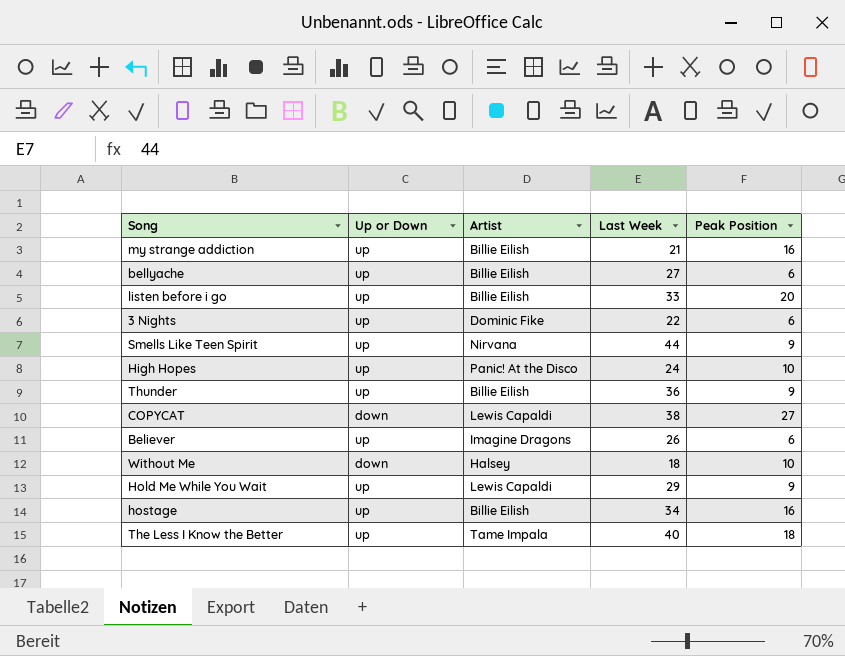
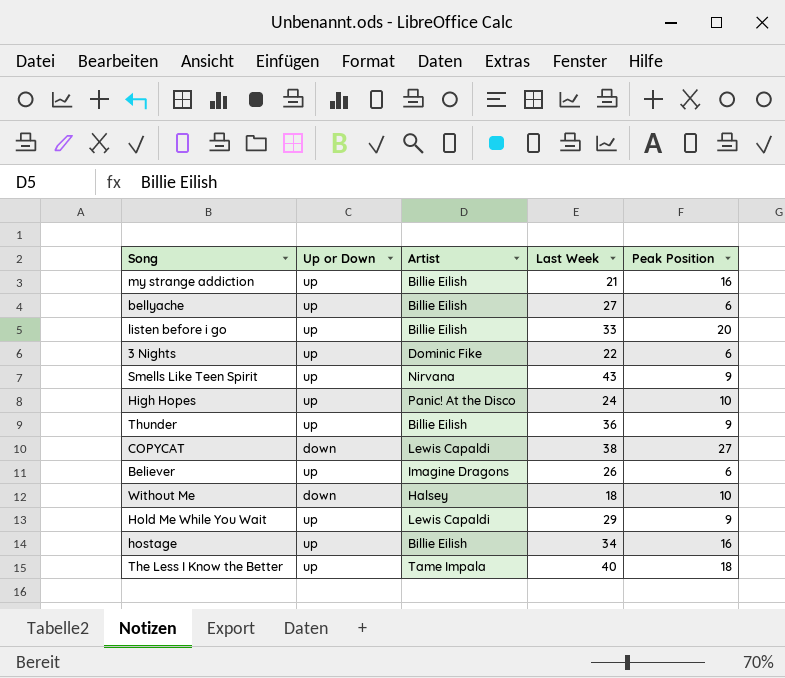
Smells Like Teen Spirit | Last Week: 44 -> 43

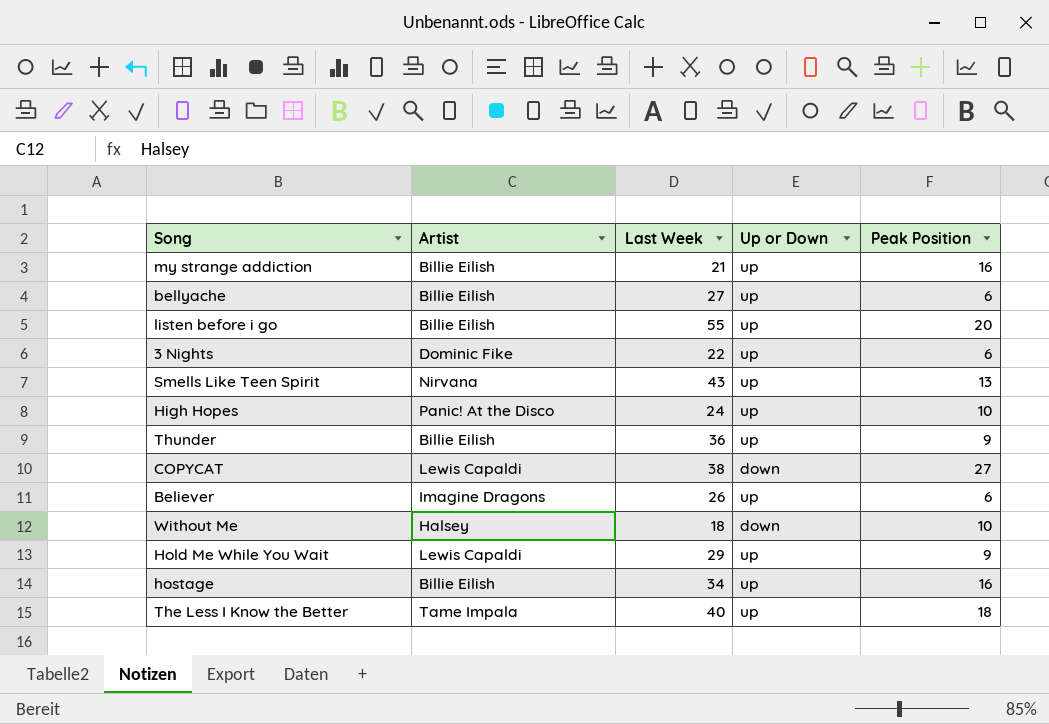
column Up or Down | position: 2 -> 4
listen before i go | Last Week: 33 -> 55
Smells Like Teen Spirit | Peak Position: 9 -> 13

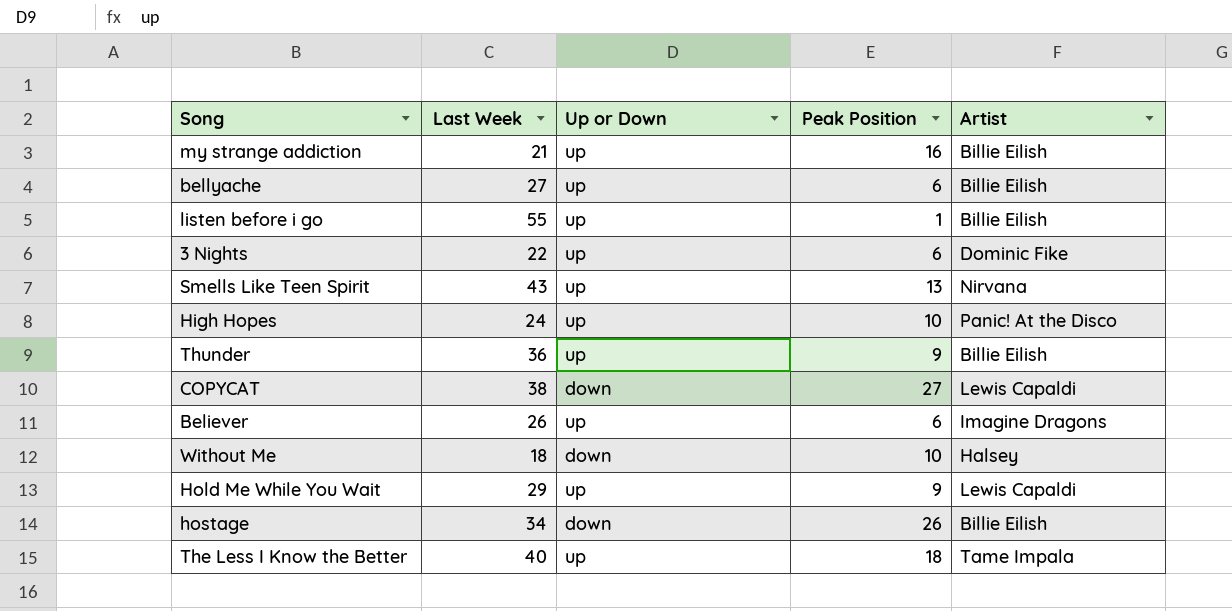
column Artist | position: 2 -> 5
listen before i go | Peak Position: 20 -> 1
hostage | Up or Down: up -> down
hostage | Peak Position: 16 -> 26

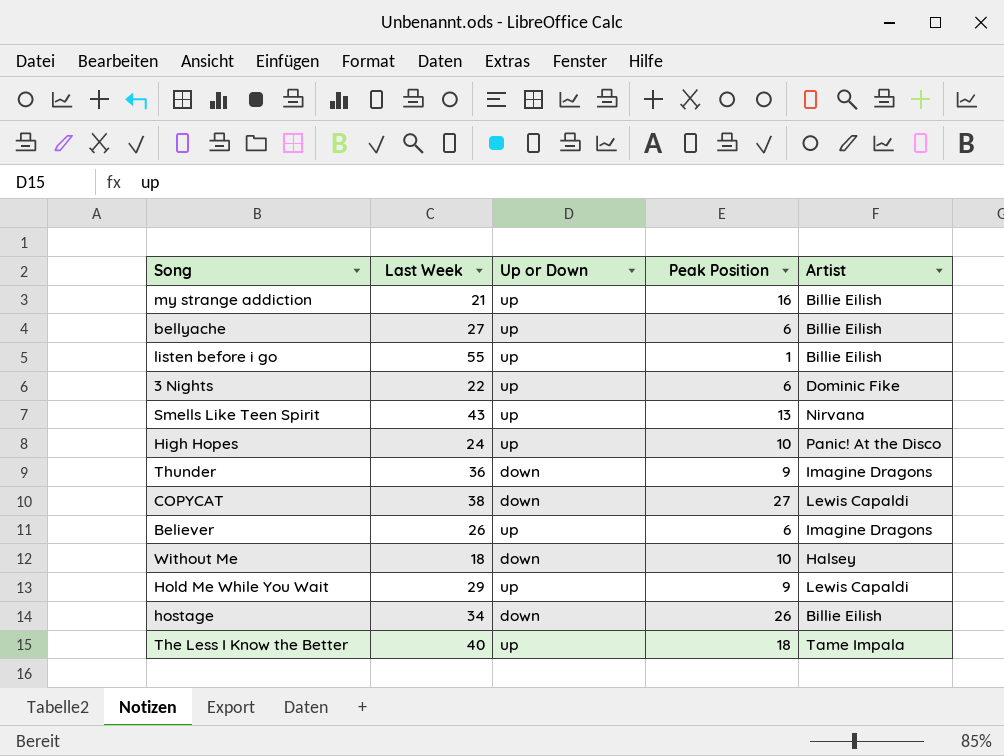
Thunder | Up or Down: up -> down
Thunder | Artist: Billie Eilish -> Imagine Dragons

